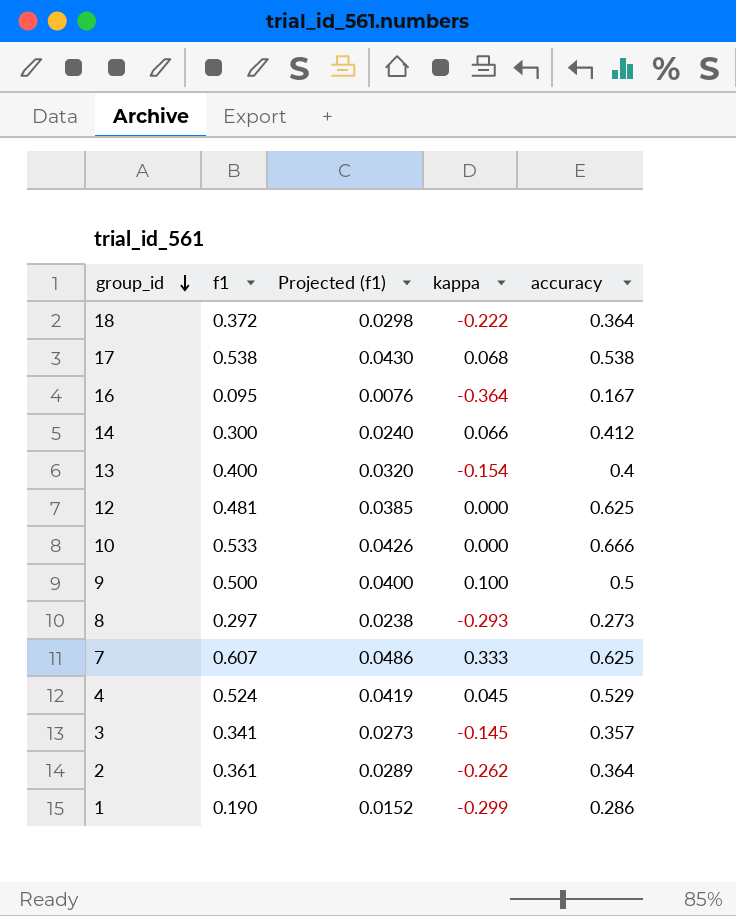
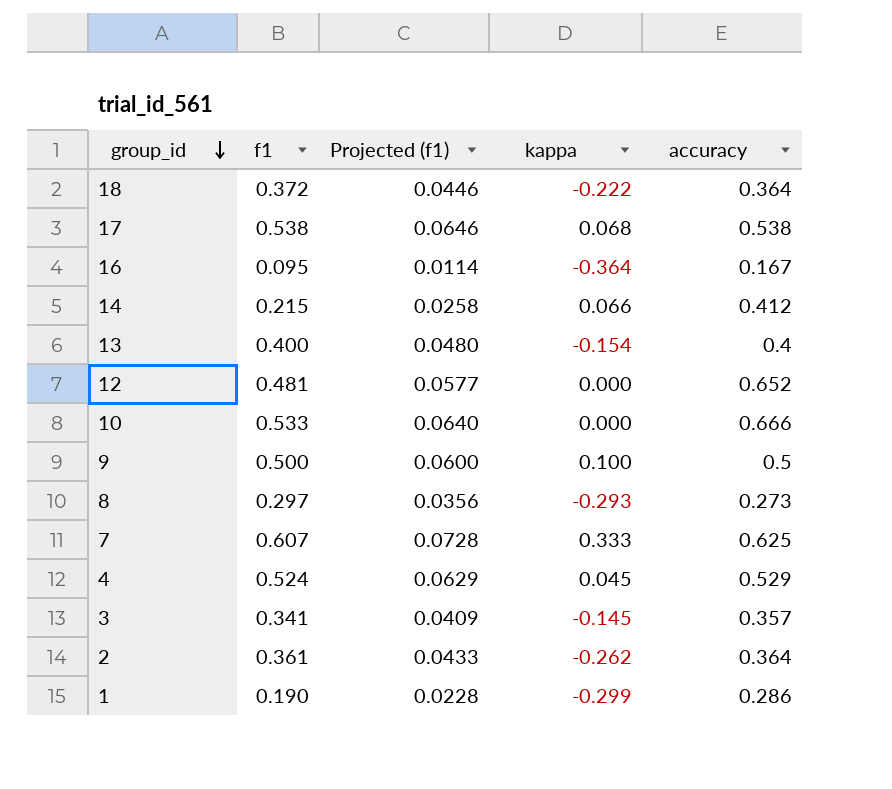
column Projected (f1) | formula: [f1] * 0.08 -> [f1] * 0.12
14 | f1: 0.300 -> 0.215
12 | accuracy: 0.625 -> 0.652

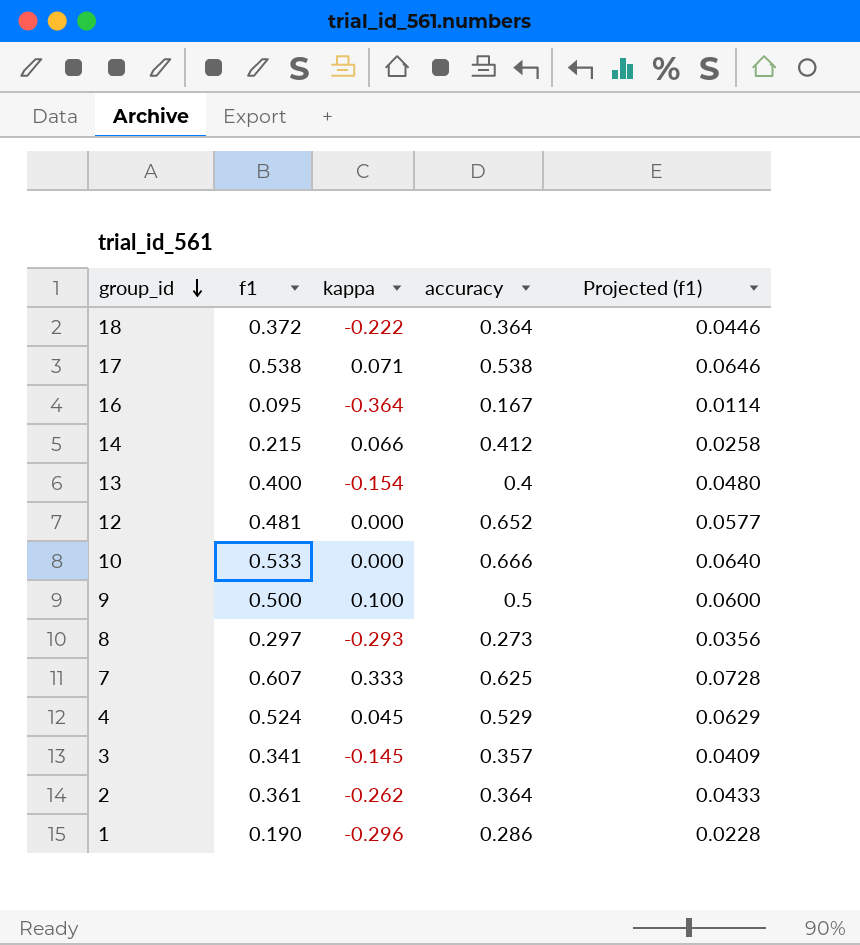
column Projected (f1) | position: 3 -> 5
17 | kappa: 0.068 -> 0.071
1 | kappa: -0.299 -> -0.296

